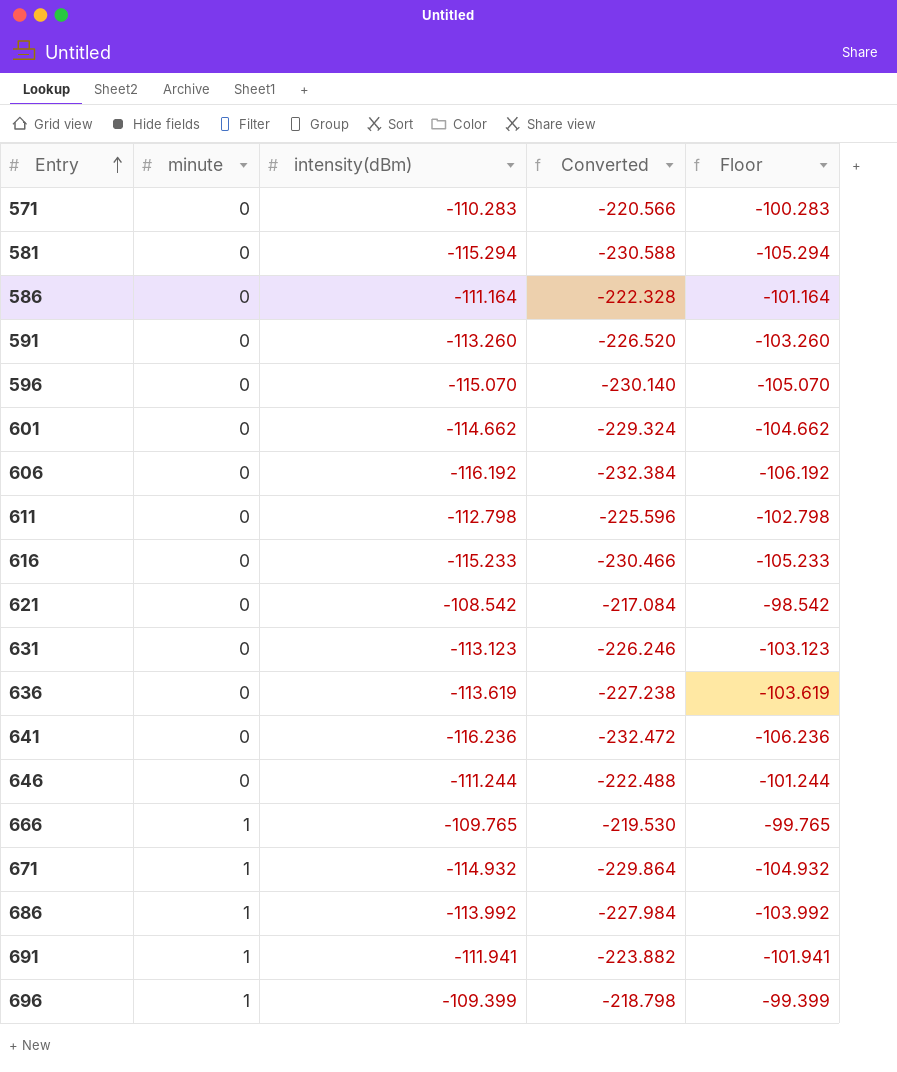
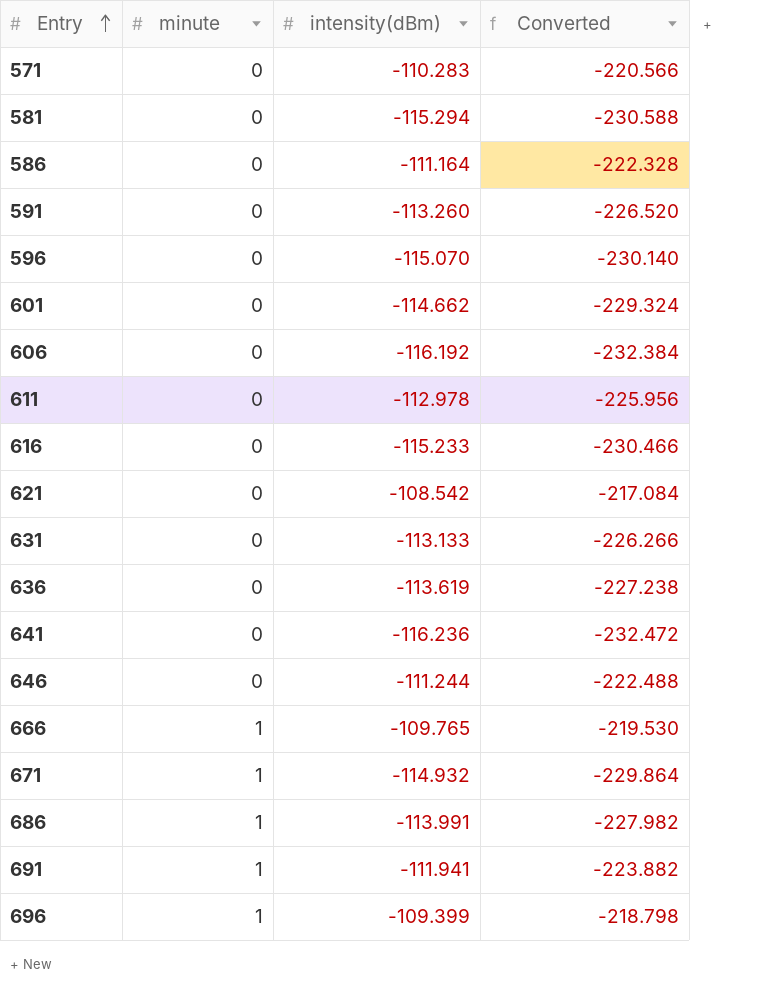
column Floor | formula: [intensity(dBm)] + 10 -> none
611 | intensity(dBm): -112.798 -> -112.978
611 | Converted: -225.596 -> -225.956
631 | intensity(dBm): -113.123 -> -113.133
631 | Converted: -226.246 -> -226.266
686 | intensity(dBm): -113.992 -> -113.991
686 | Converted: -227.984 -> -227.982

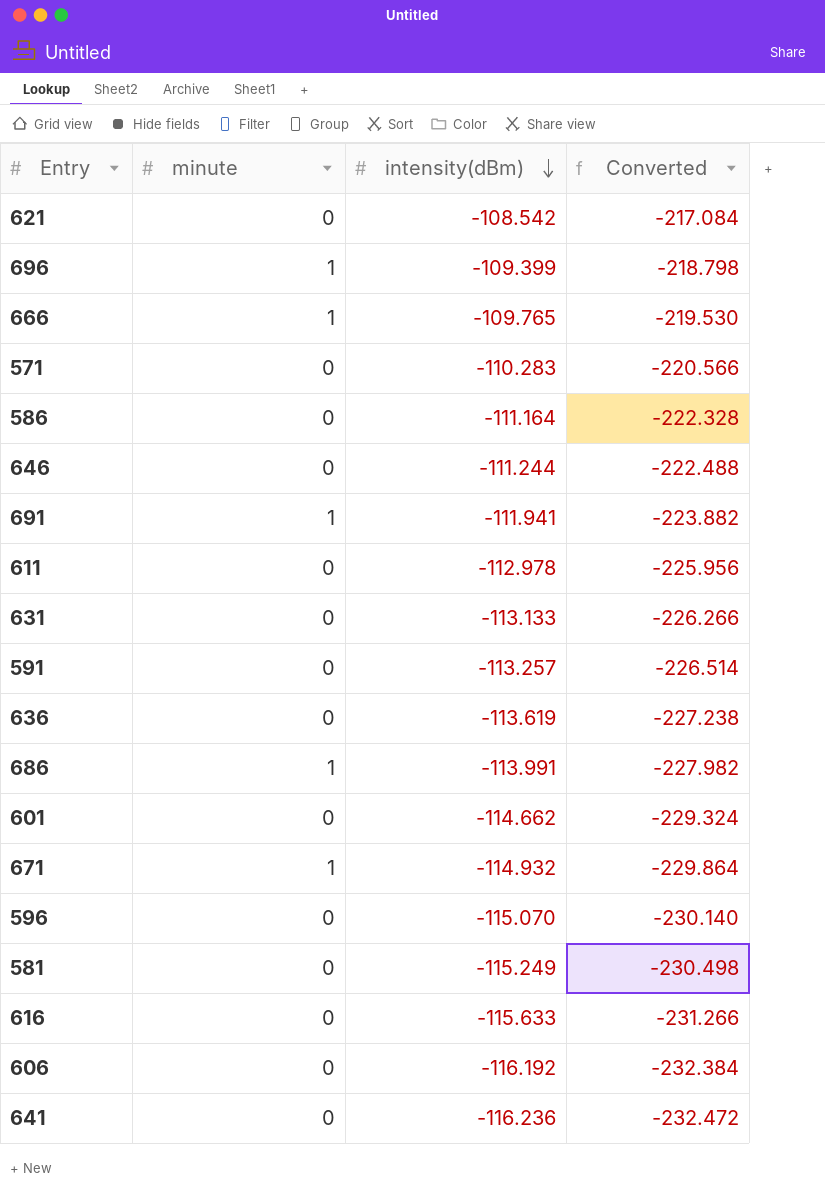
row order: Entry ascending -> intensity(dBm) descending
591 | intensity(dBm): -113.260 -> -113.257
591 | Converted: -226.520 -> -226.514
581 | intensity(dBm): -115.294 -> -115.249
581 | Converted: -230.588 -> -230.498
616 | intensity(dBm): -115.233 -> -115.633
616 | Converted: -230.466 -> -231.266

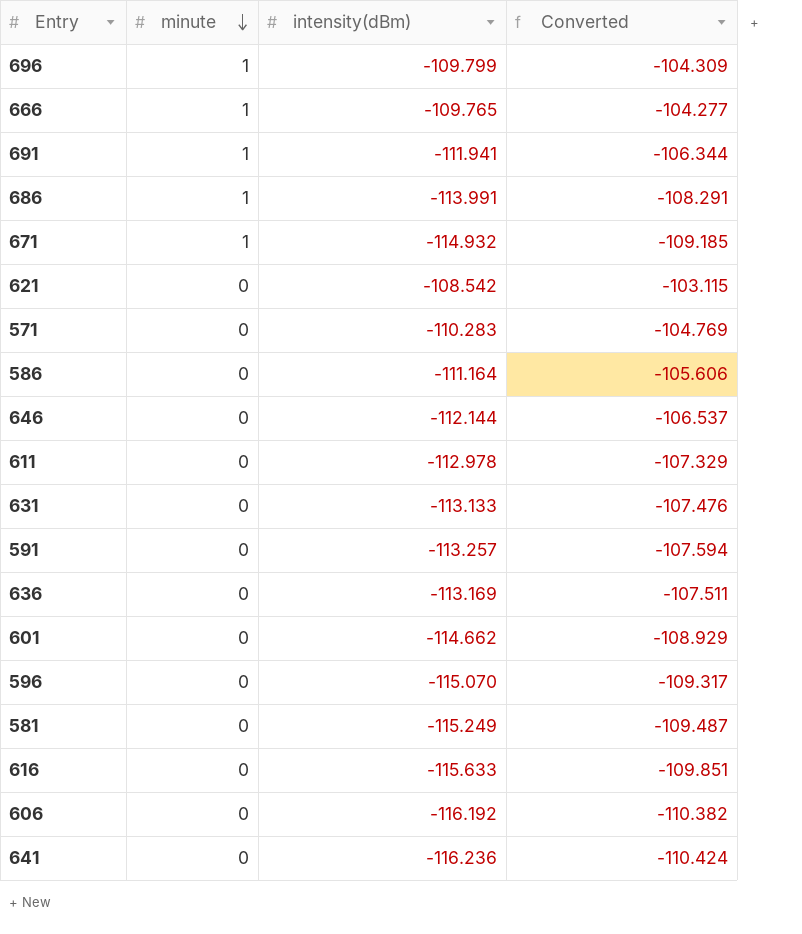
row order: intensity(dBm) descending -> minute descending
column Converted | formula: [intensity(dBm)] * 2 -> [intensity(dBm)] * 0.95
696 | intensity(dBm): -109.399 -> -109.799
646 | intensity(dBm): -111.244 -> -112.144
636 | intensity(dBm): -113.619 -> -113.169

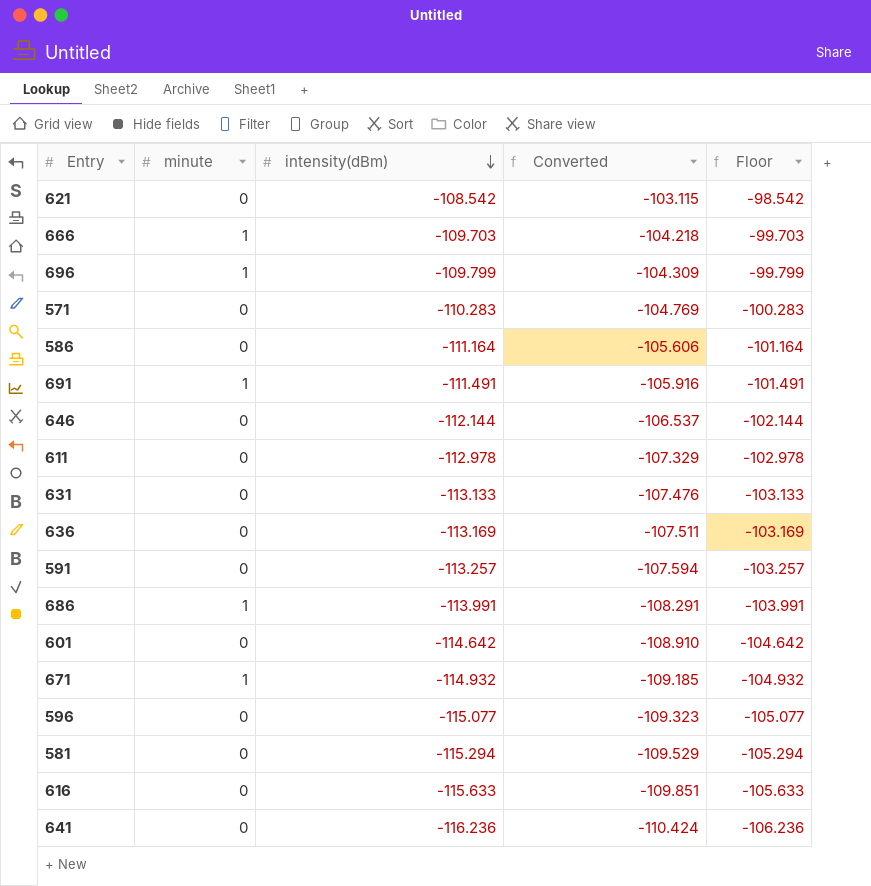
row order: minute descending -> intensity(dBm) descending
column Floor | formula: none -> [intensity(dBm)] + 10
row 606: 0 | -116.192 | -110.382 -> none
666 | intensity(dBm): -109.765 -> -109.703
666 | Converted: -104.277 -> -104.218
691 | intensity(dBm): -111.941 -> -111.491
691 | Converted: -106.344 -> -105.916
601 | intensity(dBm): -114.662 -> -114.642
601 | Converted: -108.929 -> -108.910
596 | intensity(dBm): -115.070 -> -115.077
596 | Converted: -109.317 -> -109.323
581 | intensity(dBm): -115.249 -> -115.294
581 | Converted: -109.487 -> -109.529

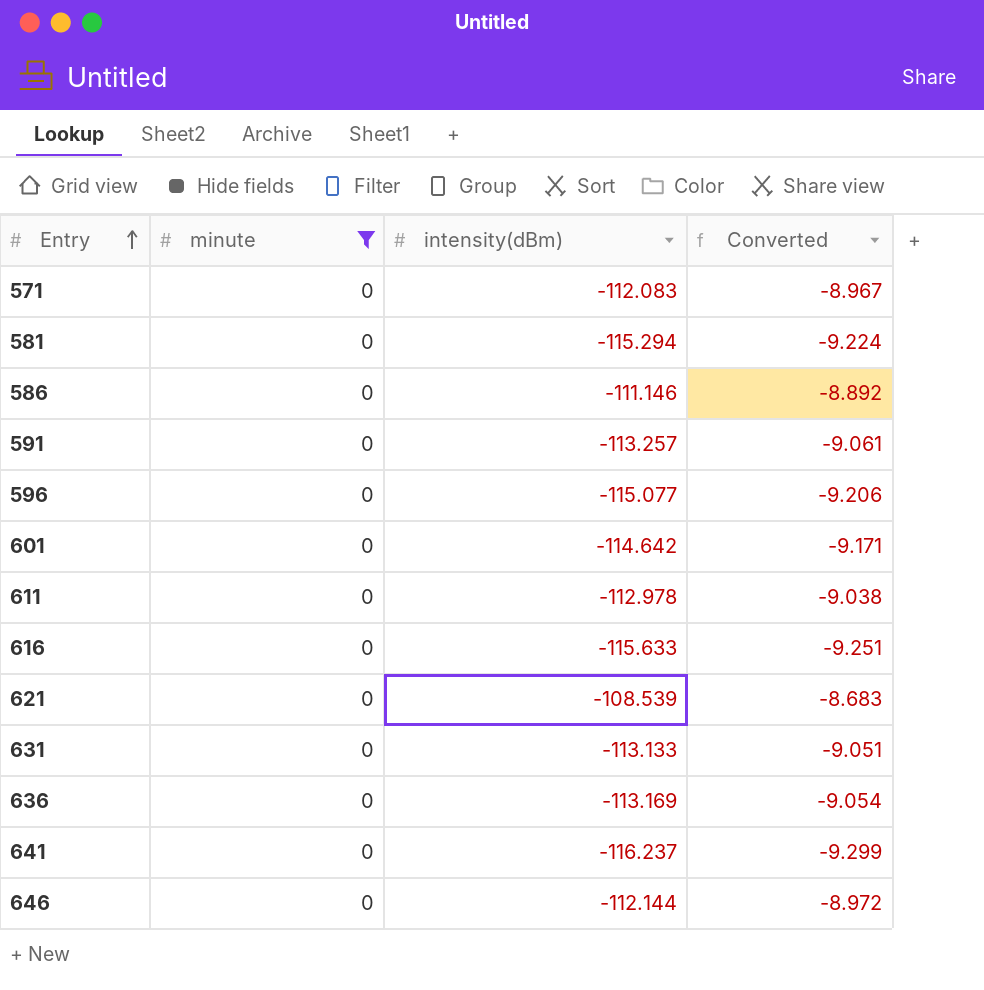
filter: none -> minute = 0
row order: intensity(dBm) descending -> Entry ascending
column Floor | formula: [intensity(dBm)] + 10 -> none
column Converted | formula: [intensity(dBm)] * 0.95 -> [intensity(dBm)] * 0.08
571 | intensity(dBm): -110.283 -> -112.083
586 | intensity(dBm): -111.164 -> -111.146
621 | intensity(dBm): -108.542 -> -108.539
641 | intensity(dBm): -116.236 -> -116.237

